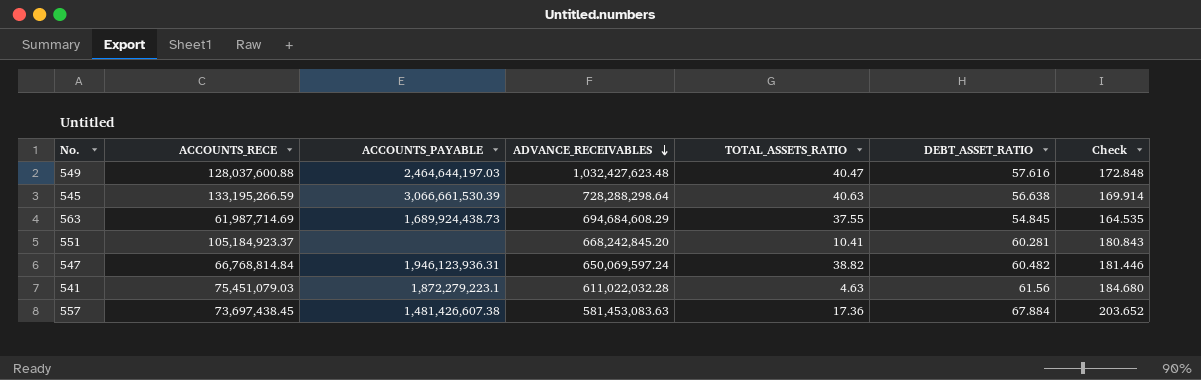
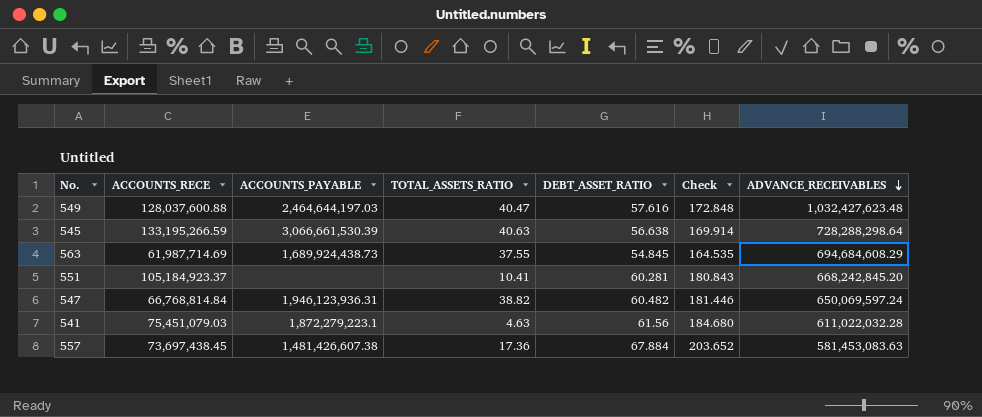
column ADVANCE_RECEIVABLES | position: 4 -> 7

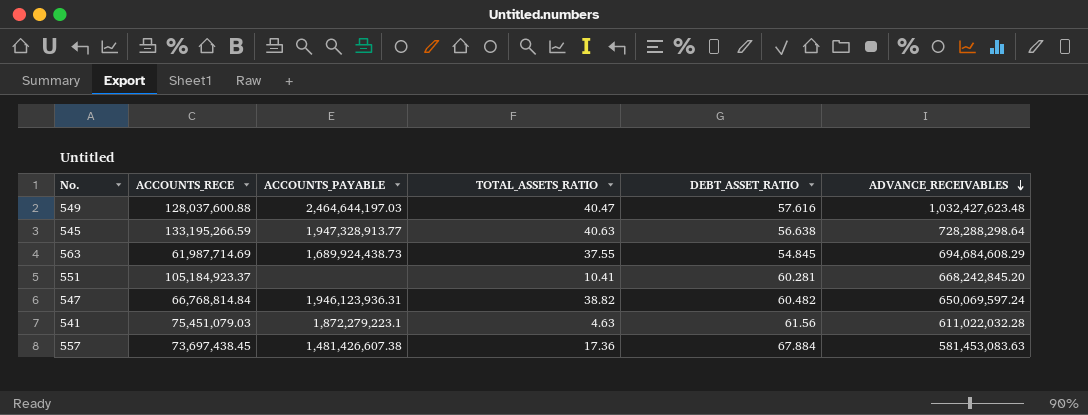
column Check | formula: [DEBT_ASSET_RATIO] * 3 -> none
545 | ACCOUNTS_PAYABLE: 3,066,661,530.39 -> 1,947,328,913.77

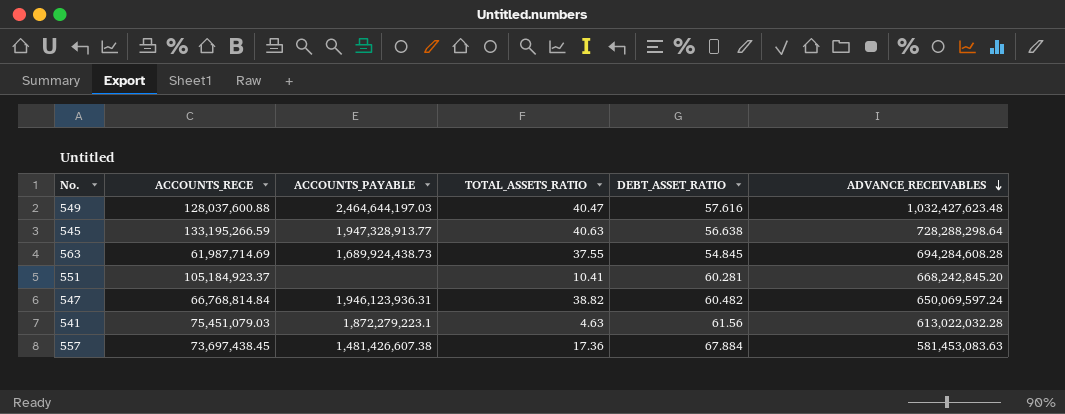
563 | ADVANCE_RECEIVABLES: 694,684,608.29 -> 694,284,608.28
541 | ADVANCE_RECEIVABLES: 611,022,032.28 -> 613,022,032.28

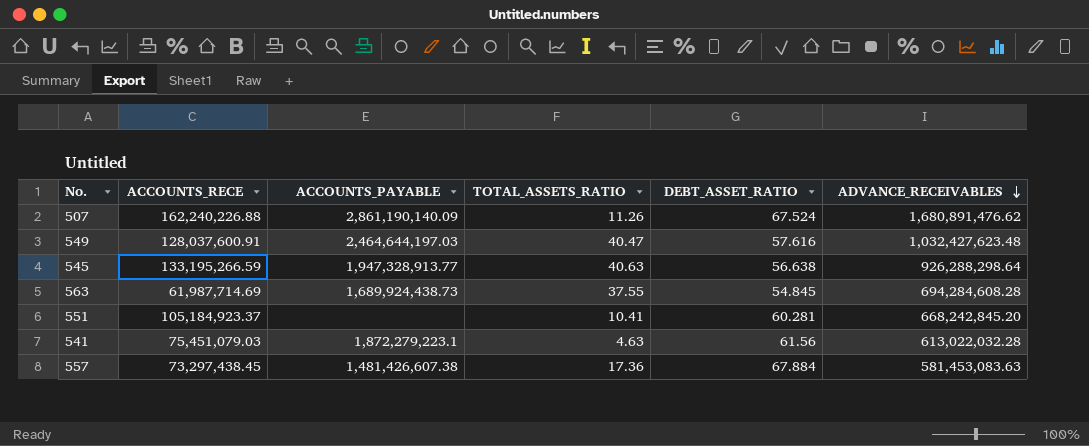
row 547: 66,768,814.84 | 1,946,123,936.31 | 38.82 | 60.482 | 650,069,597.24 -> none
row 507: none -> 162,240,226.88 | 2,861,190,140.09 | 11.26 | 67.524 | 1,680,891,476.62
549 | ACCOUNTS_RECE: 128,037,600.88 -> 128,037,600.91
545 | ADVANCE_RECEIVABLES: 728,288,298.64 -> 926,288,298.64
557 | ACCOUNTS_RECE: 73,697,438.45 -> 73,297,438.45

